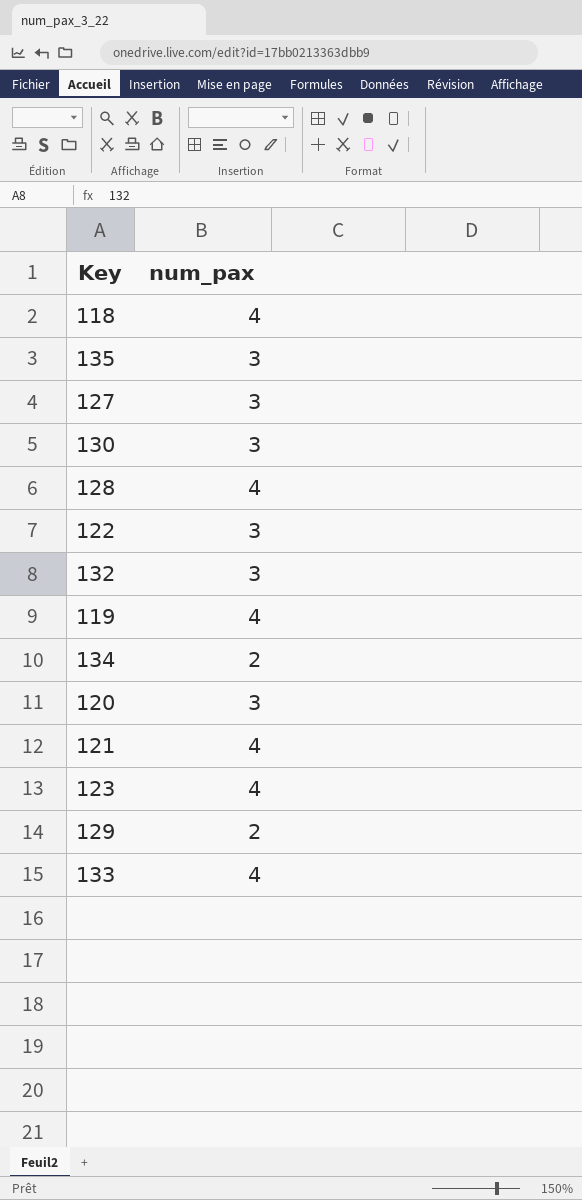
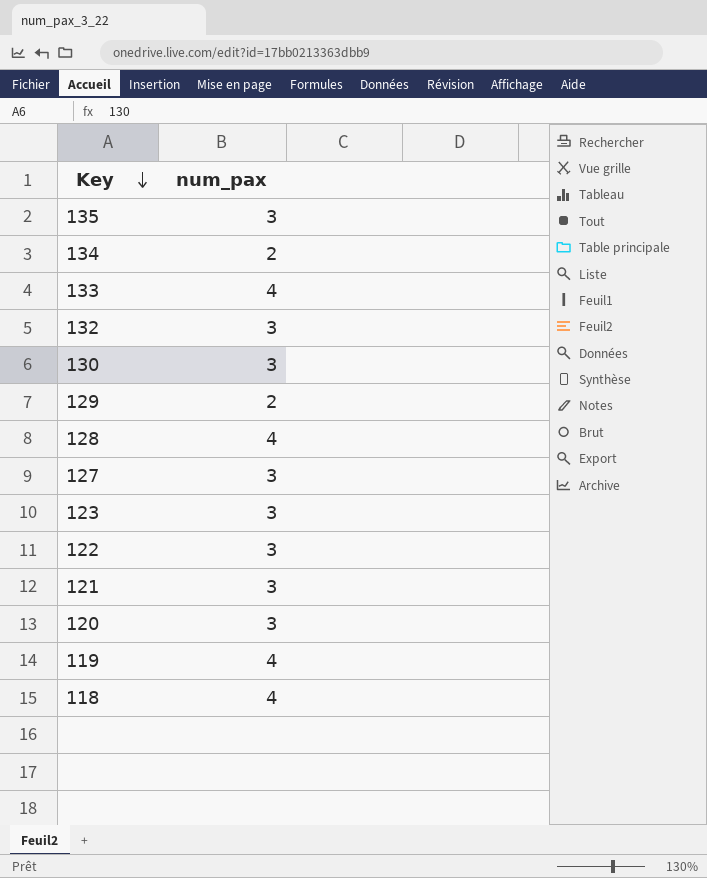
row order: none -> Key descending
123 | num_pax: 4 -> 3
121 | num_pax: 4 -> 3

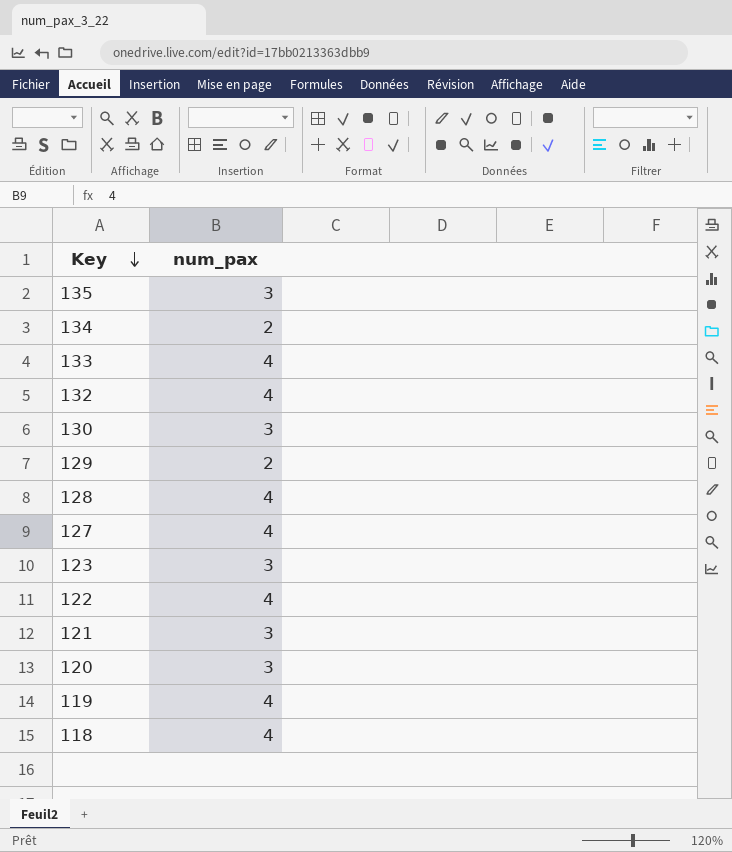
132 | num_pax: 3 -> 4
127 | num_pax: 3 -> 4
122 | num_pax: 3 -> 4

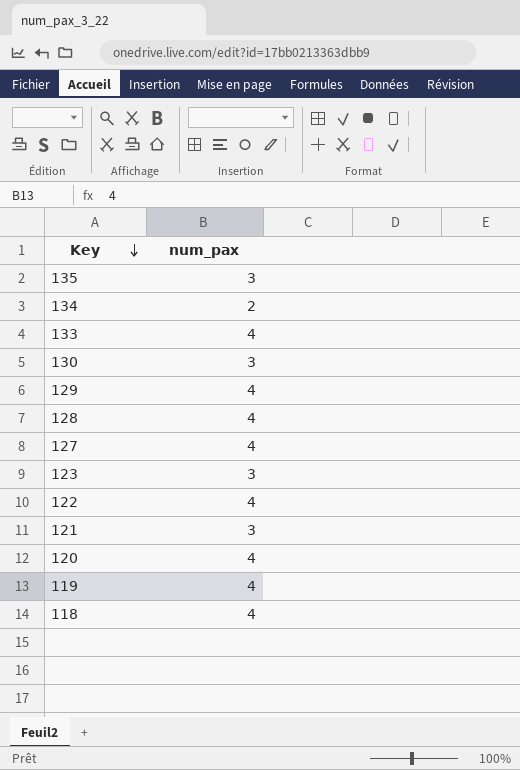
row 132: 4 -> none
129 | num_pax: 2 -> 4
120 | num_pax: 3 -> 4

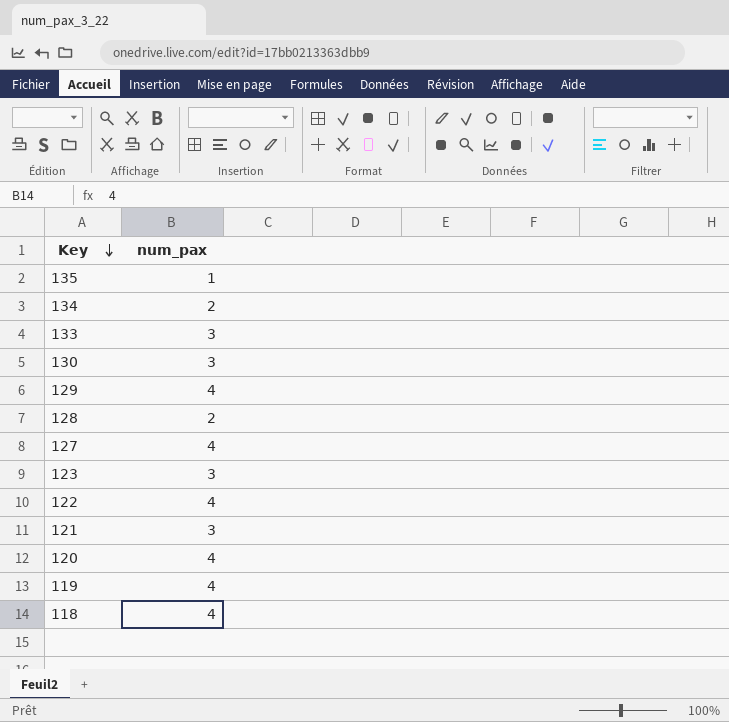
135 | num_pax: 3 -> 1
133 | num_pax: 4 -> 3
128 | num_pax: 4 -> 2

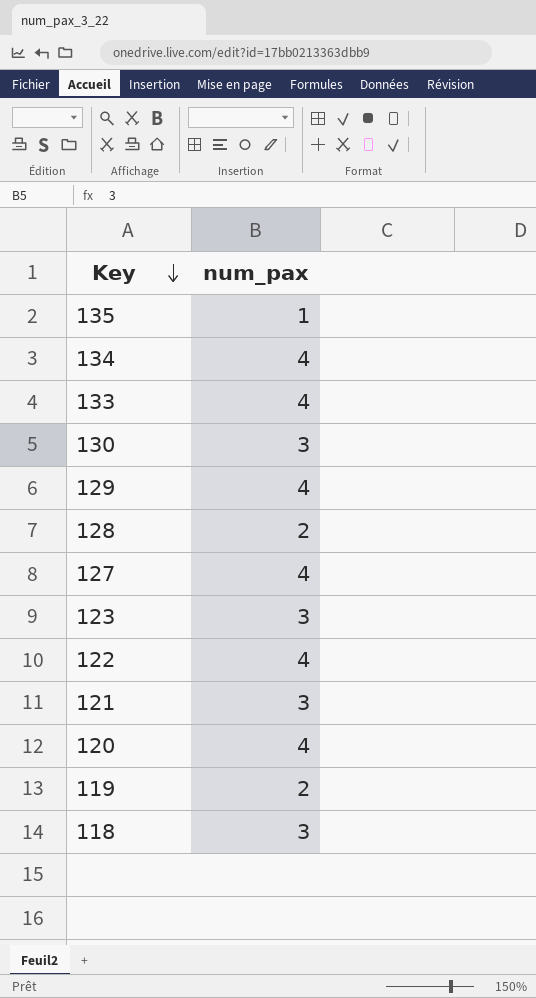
134 | num_pax: 2 -> 4
133 | num_pax: 3 -> 4
119 | num_pax: 4 -> 2
118 | num_pax: 4 -> 3

